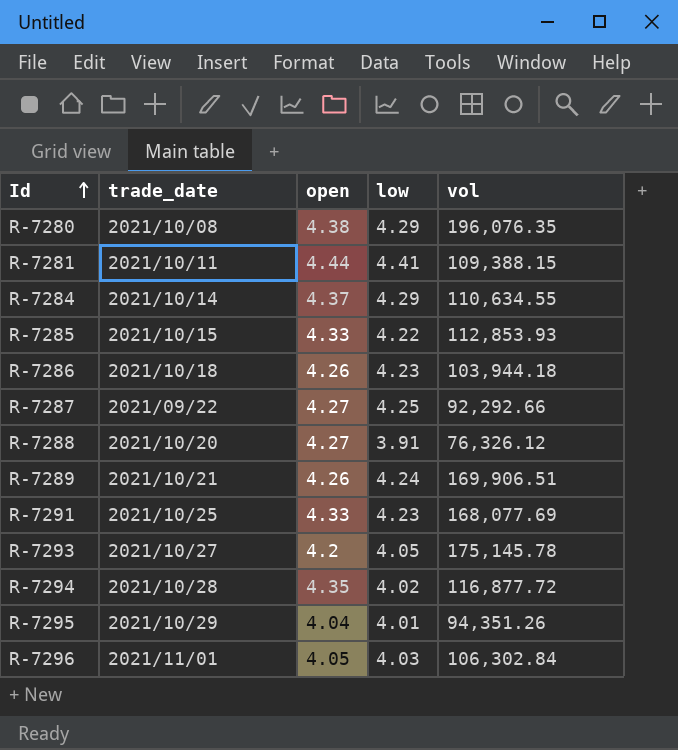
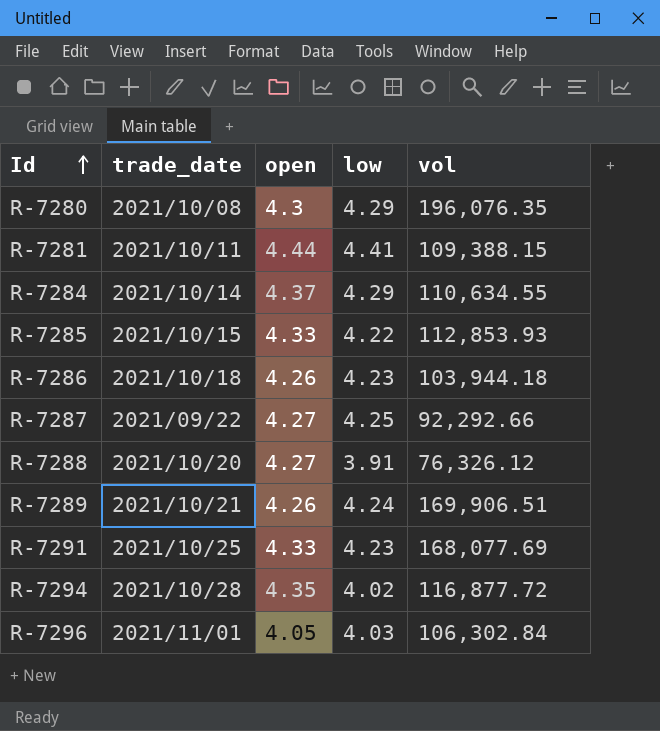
row R-7293: 2021/10/27 | 4.2 | 4.05 | 175,145.78 -> none
row R-7295: 2021/10/29 | 4.04 | 4.01 | 94,351.26 -> none
R-7280 | open: 4.38 -> 4.3

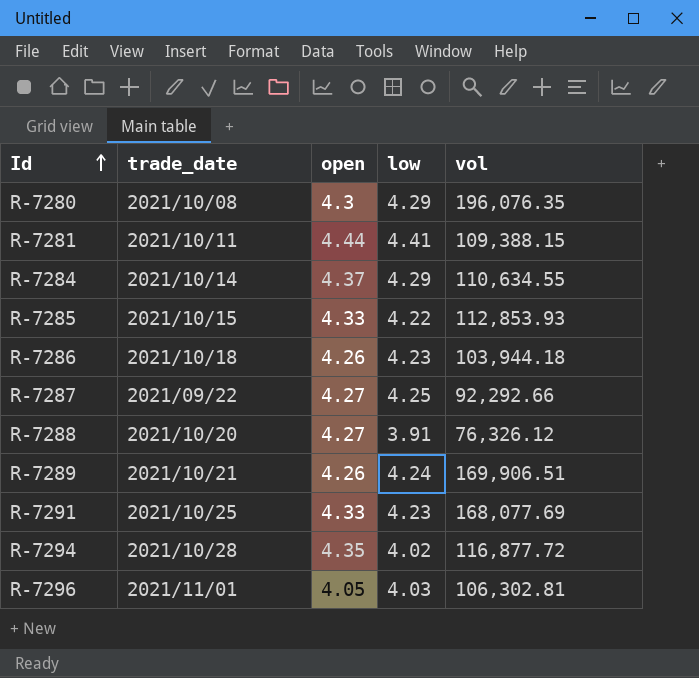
R-7296 | vol: 106,302.84 -> 106,302.81

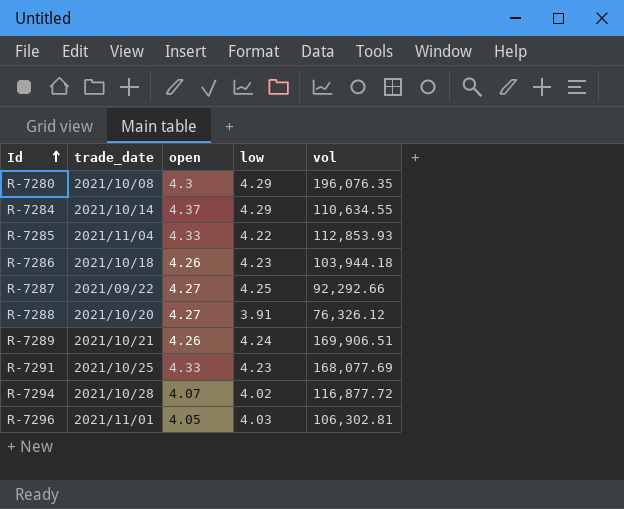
row R-7281: 2021/10/11 | 4.44 | 4.41 | 109,388.15 -> none
R-7285 | trade_date: 2021/10/15 -> 2021/11/04
R-7294 | open: 4.35 -> 4.07

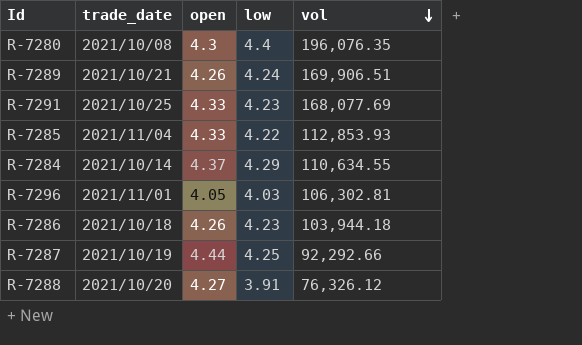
row order: Id ascending -> vol descending
row R-7294: 2021/10/28 | 4.07 | 4.02 | 116,877.72 -> none
R-7280 | low: 4.29 -> 4.4
R-7287 | trade_date: 2021/09/22 -> 2021/10/19
R-7287 | open: 4.27 -> 4.44

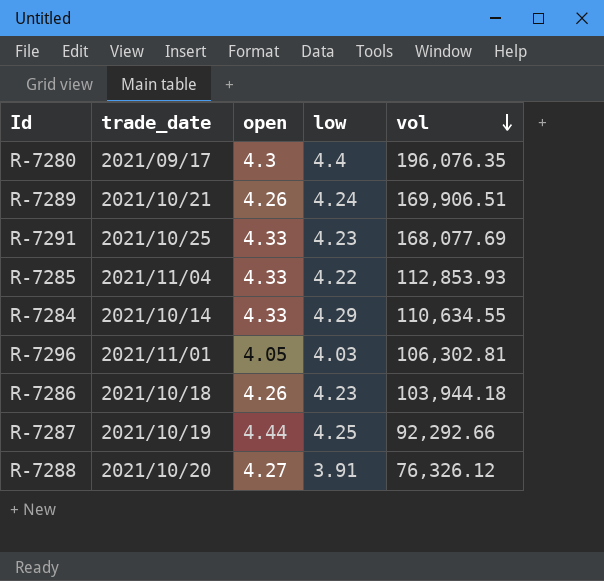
R-7280 | trade_date: 2021/10/08 -> 2021/09/17
R-7284 | open: 4.37 -> 4.33

